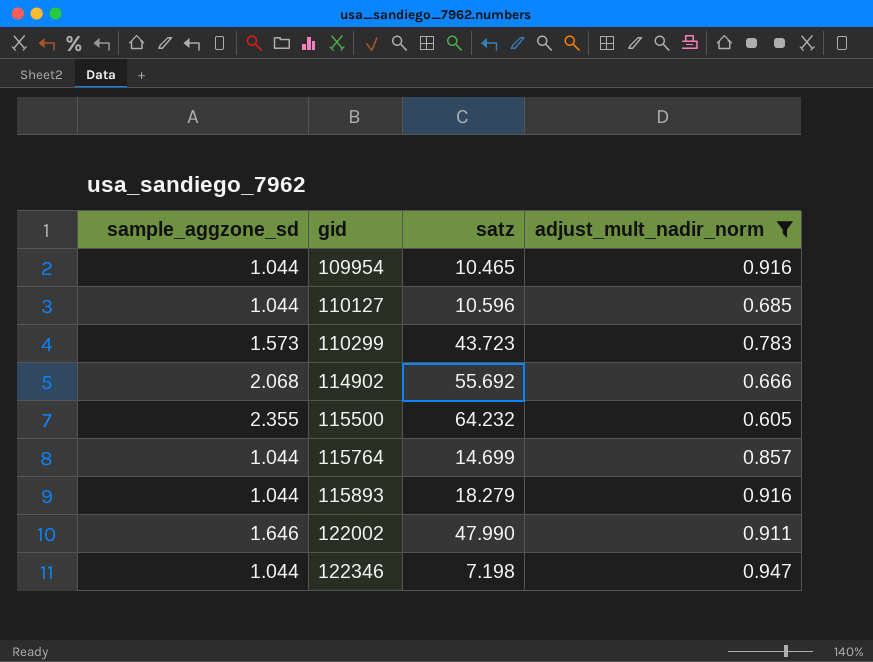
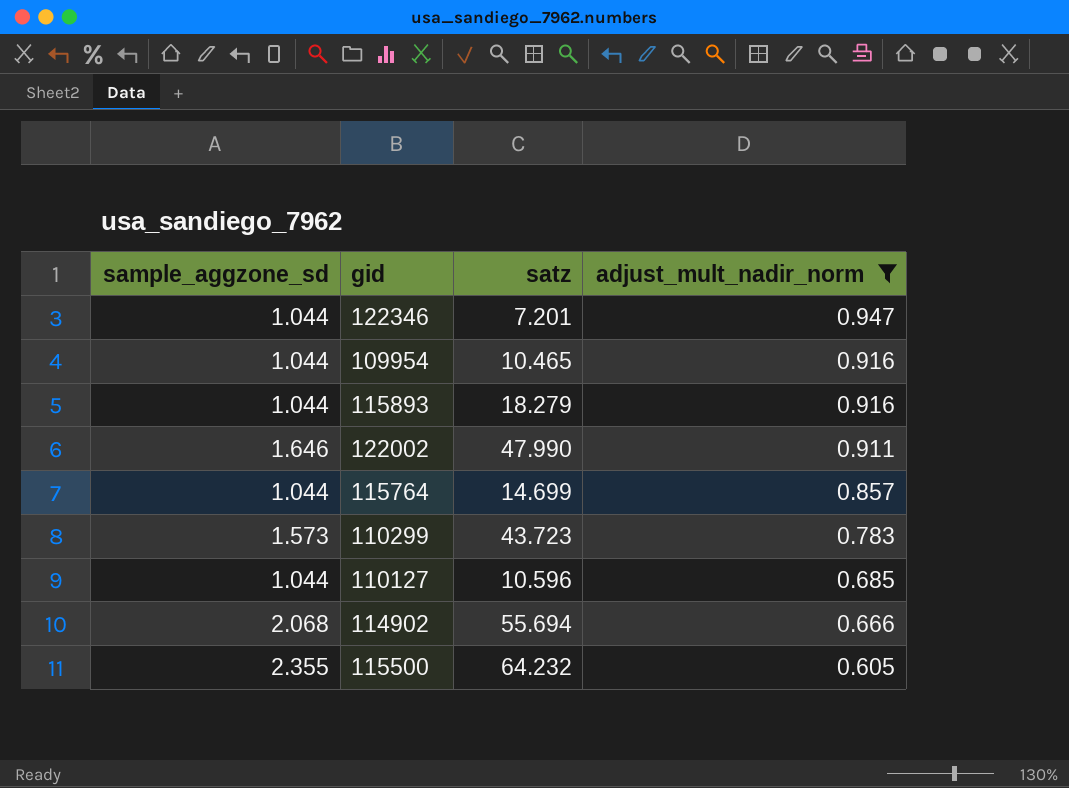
row order: gid ascending -> adjust_mult_nadir_norm descending
122346 | satz: 7.198 -> 7.201
114902 | satz: 55.692 -> 55.694

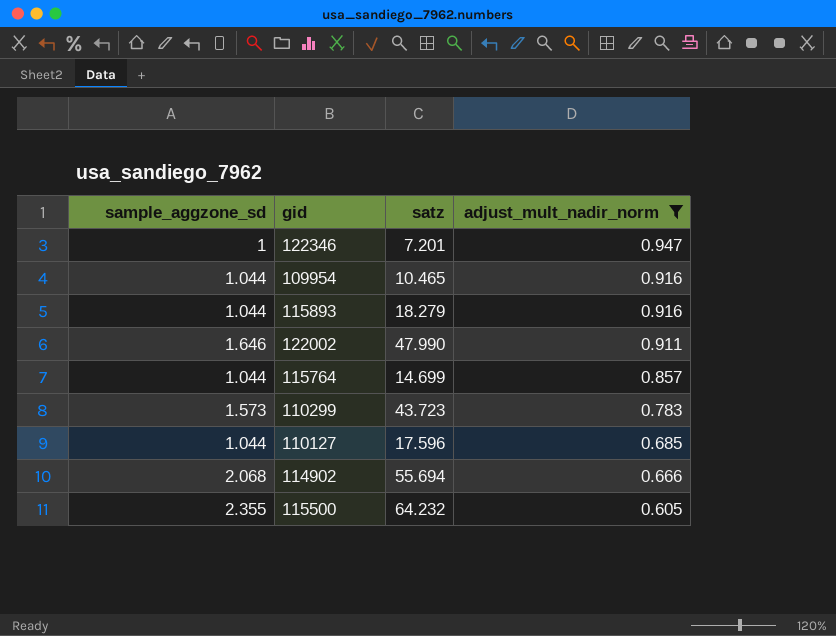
122346 | sample_aggzone_sd: 1.044 -> 1
110127 | satz: 10.596 -> 17.596

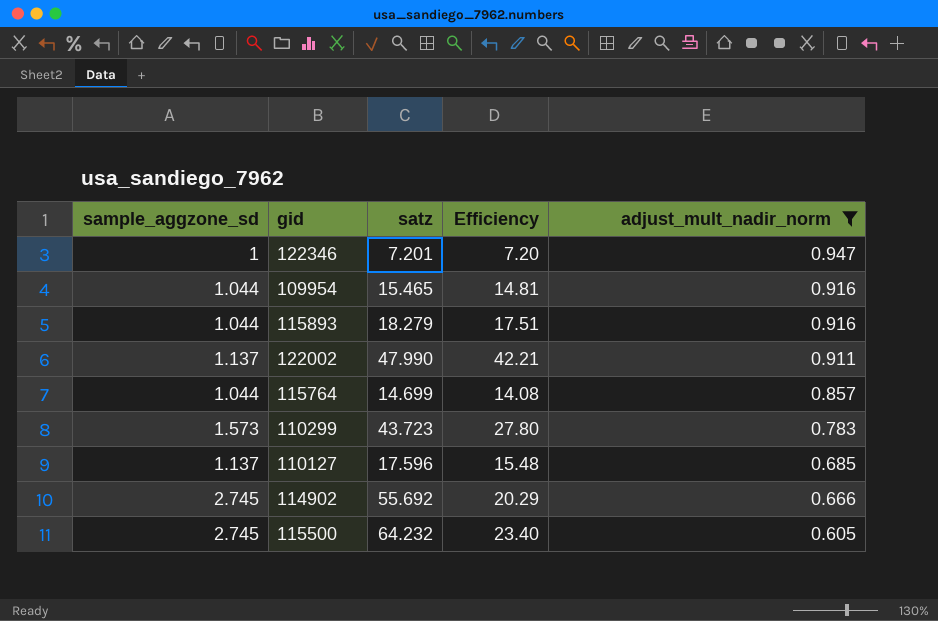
column Efficiency | formula: none -> [satz] / [sample_aggzone_sd]
109954 | satz: 10.465 -> 15.465
122002 | sample_aggzone_sd: 1.646 -> 1.137
110127 | sample_aggzone_sd: 1.044 -> 1.137
114902 | sample_aggzone_sd: 2.068 -> 2.745
114902 | satz: 55.694 -> 55.692
115500 | sample_aggzone_sd: 2.355 -> 2.745

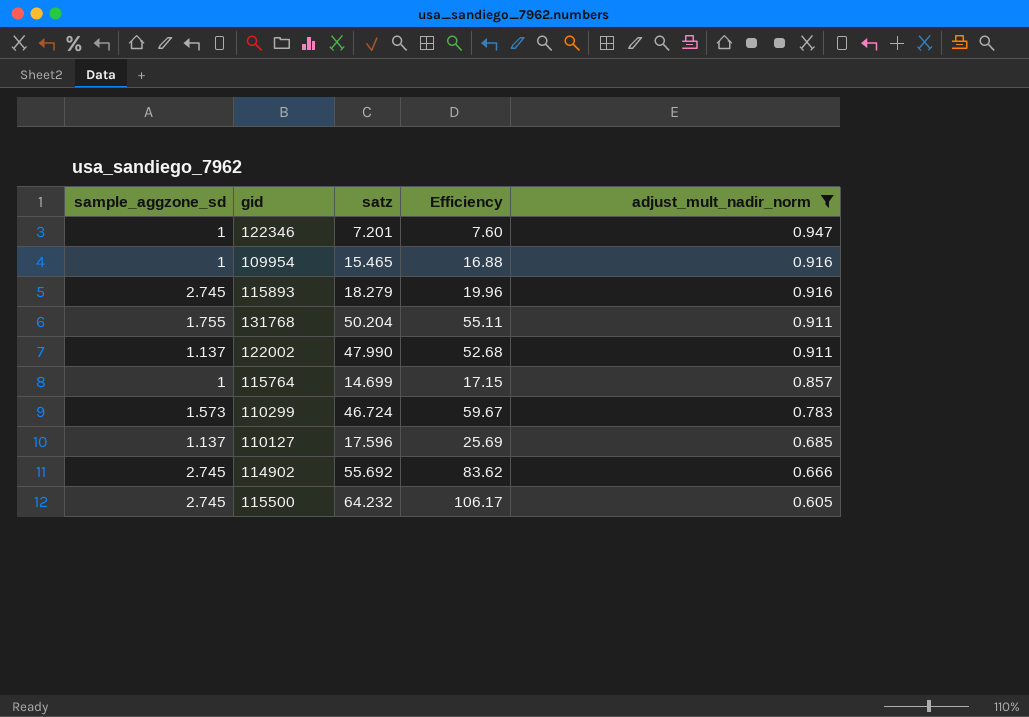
column Efficiency | formula: [satz] / [sample_aggzone_sd] -> [satz] / [adjust_mult_nadir_norm]
109954 | sample_aggzone_sd: 1.044 -> 1
115893 | sample_aggzone_sd: 1.044 -> 2.745
row 131768: none -> 1.755 | 50.204 | 55.11 | 0.911
115764 | sample_aggzone_sd: 1.044 -> 1
110299 | satz: 43.723 -> 46.724

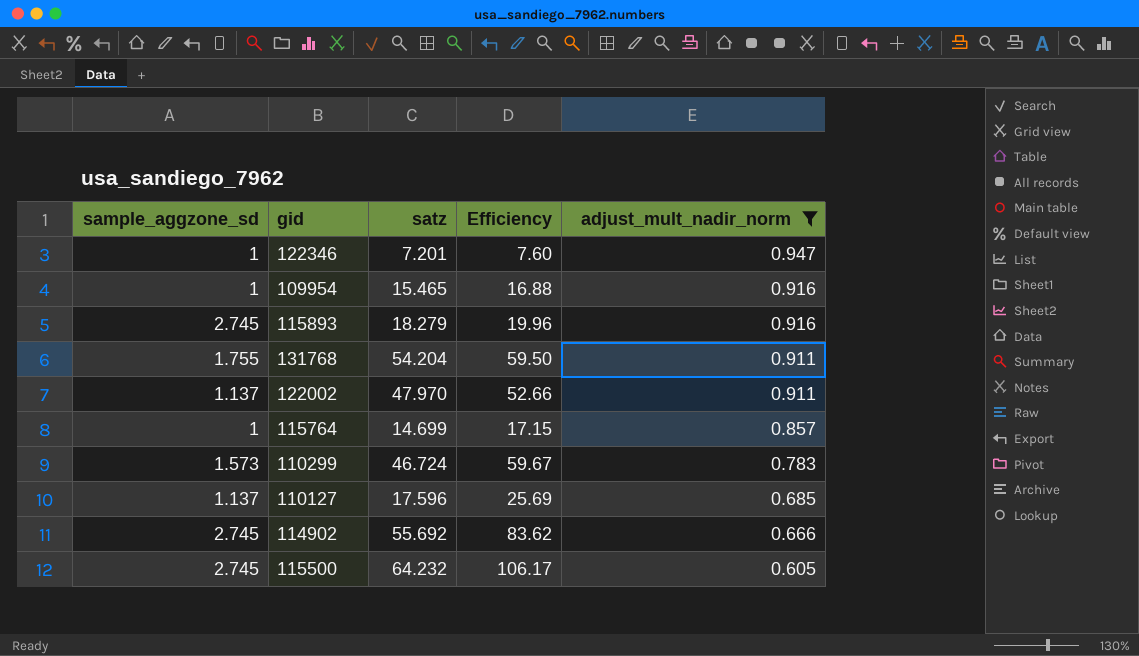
131768 | satz: 50.204 -> 54.204
131768 | Efficiency: 55.11 -> 59.50
122002 | satz: 47.990 -> 47.970
122002 | Efficiency: 52.68 -> 52.66

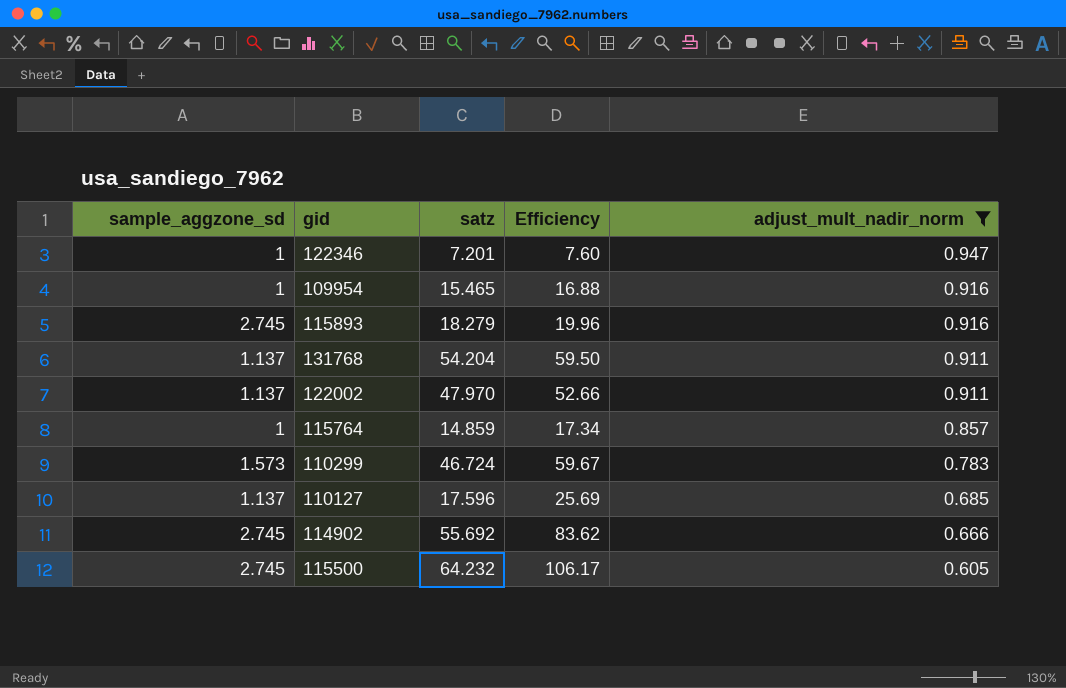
131768 | sample_aggzone_sd: 1.755 -> 1.137
115764 | satz: 14.699 -> 14.859
115764 | Efficiency: 17.15 -> 17.34

